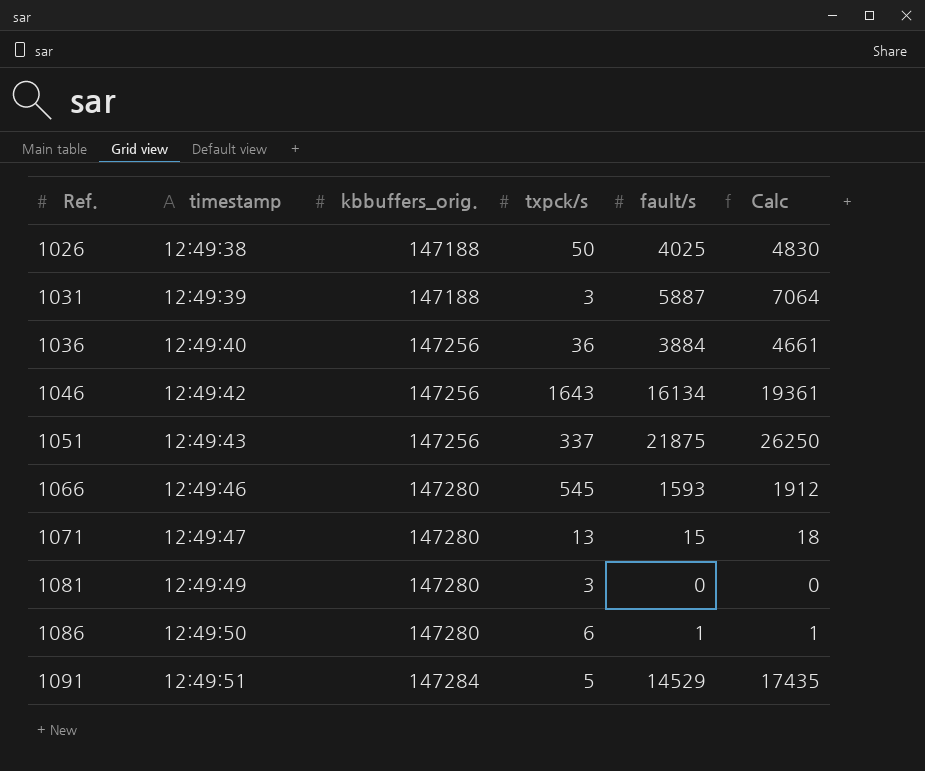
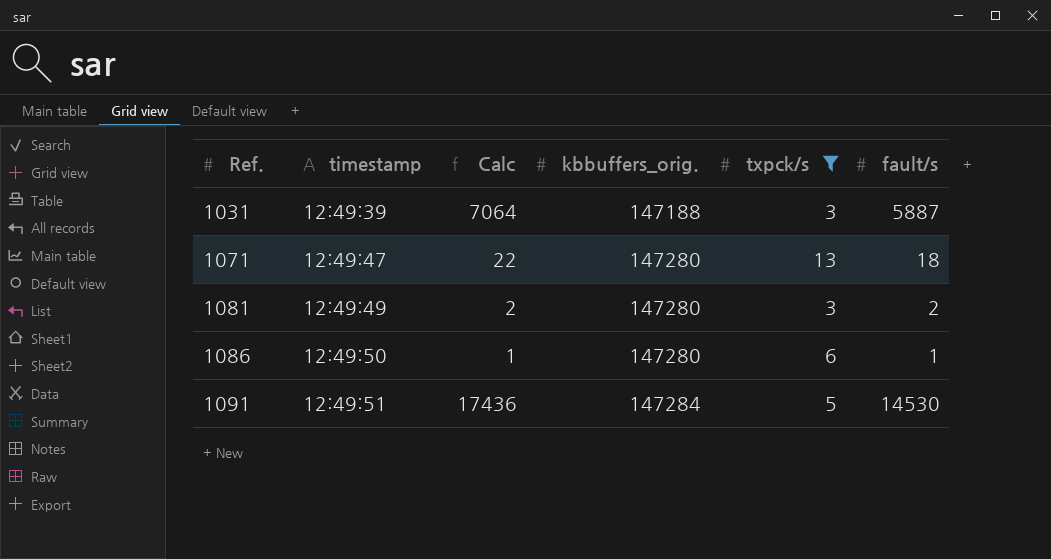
filter: none -> txpck/s <= 13
column Calc | position: 6 -> 3
1071 | Calc: 18 -> 22
1071 | fault/s: 15 -> 18
1081 | Calc: 0 -> 2
1081 | fault/s: 0 -> 2
1091 | Calc: 17435 -> 17436
1091 | fault/s: 14529 -> 14530

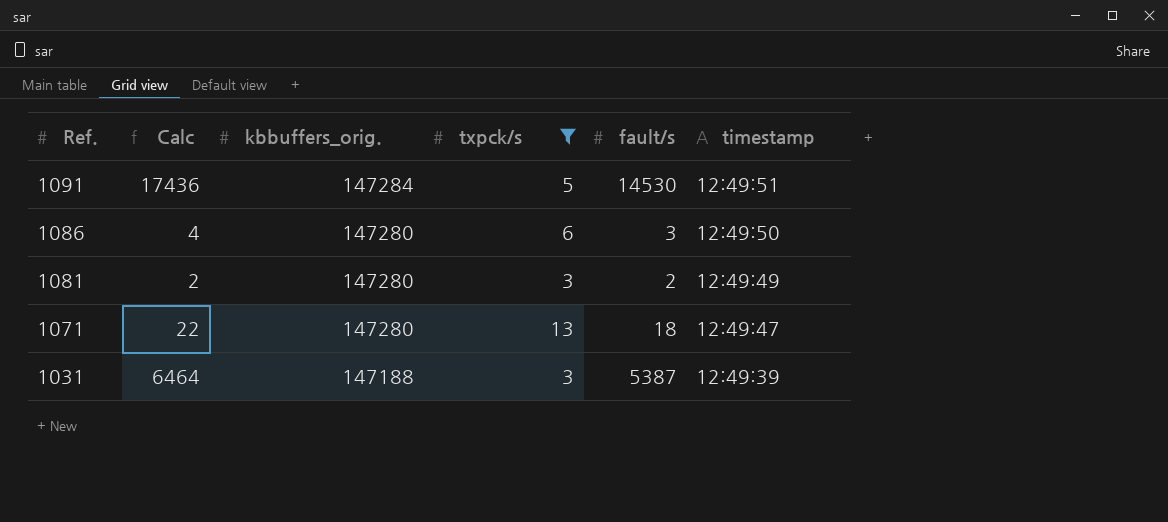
row order: Ref. ascending -> Ref. descending
column timestamp | position: 2 -> 6
1086 | Calc: 1 -> 4
1086 | fault/s: 1 -> 3
1031 | Calc: 7064 -> 6464
1031 | fault/s: 5887 -> 5387

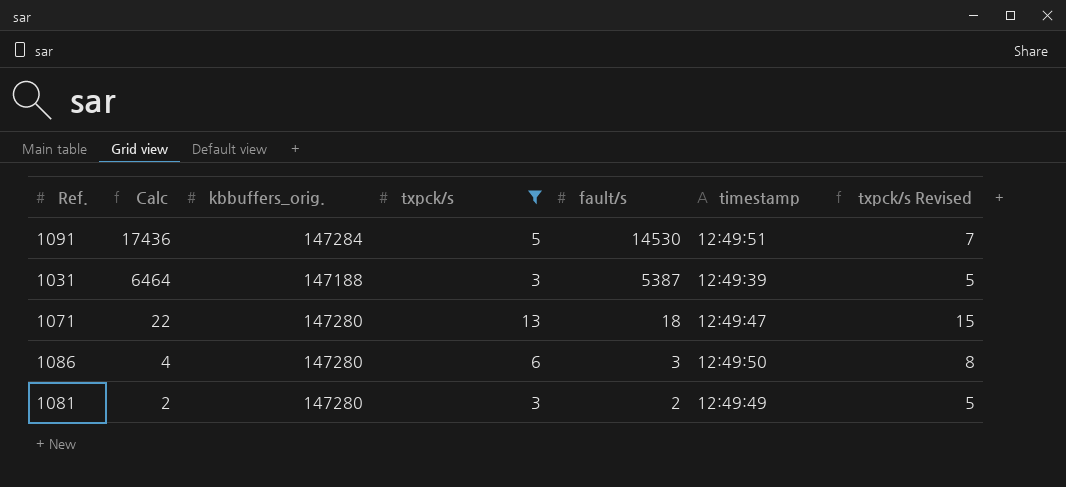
row order: Ref. descending -> Calc descending
column txpck/s Revised | formula: none -> [txpck/s] + 2

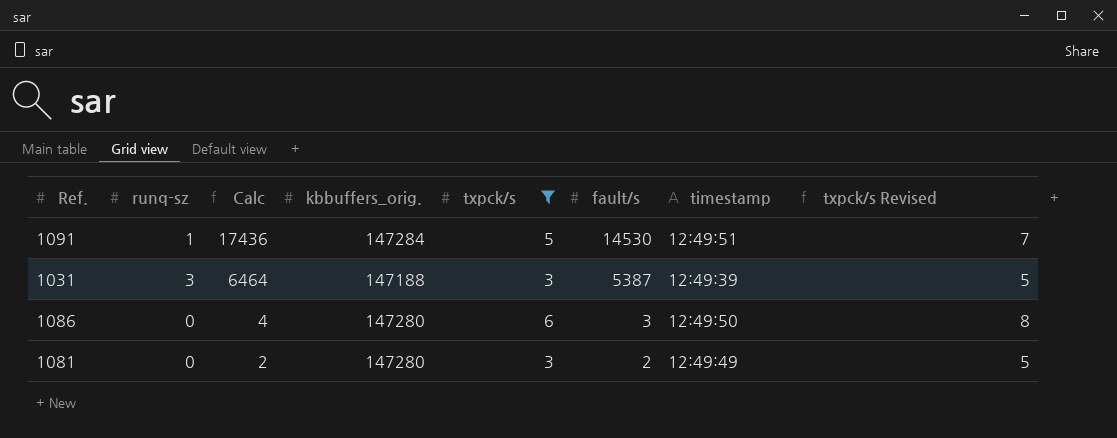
column runq-sz | position: none -> 2
row 1071: 22 | 147280 | 13 | 18 | 12:49:47 | 15 -> none

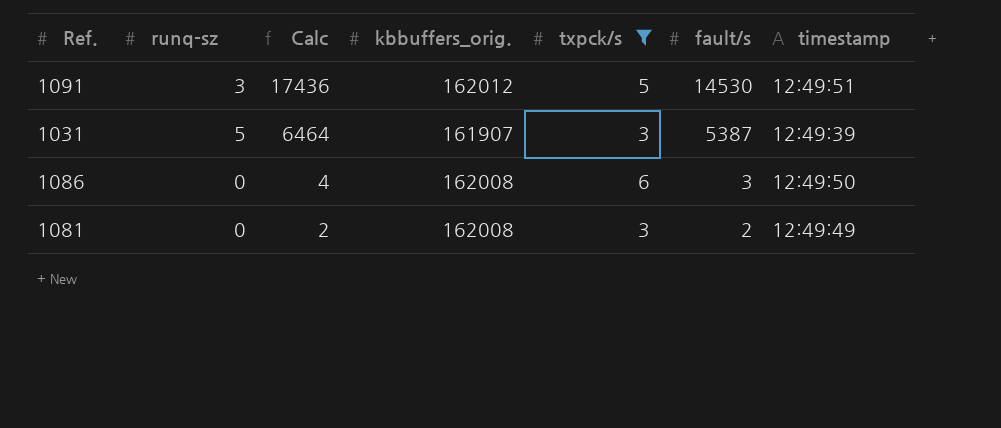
column txpck/s Revised | formula: [txpck/s] + 2 -> none
1091 | runq-sz: 1 -> 3
1091 | kbbuffers_orig.: 147284 -> 162012
1031 | runq-sz: 3 -> 5
1031 | kbbuffers_orig.: 147188 -> 161907
1086 | kbbuffers_orig.: 147280 -> 162008
1081 | kbbuffers_orig.: 147280 -> 162008

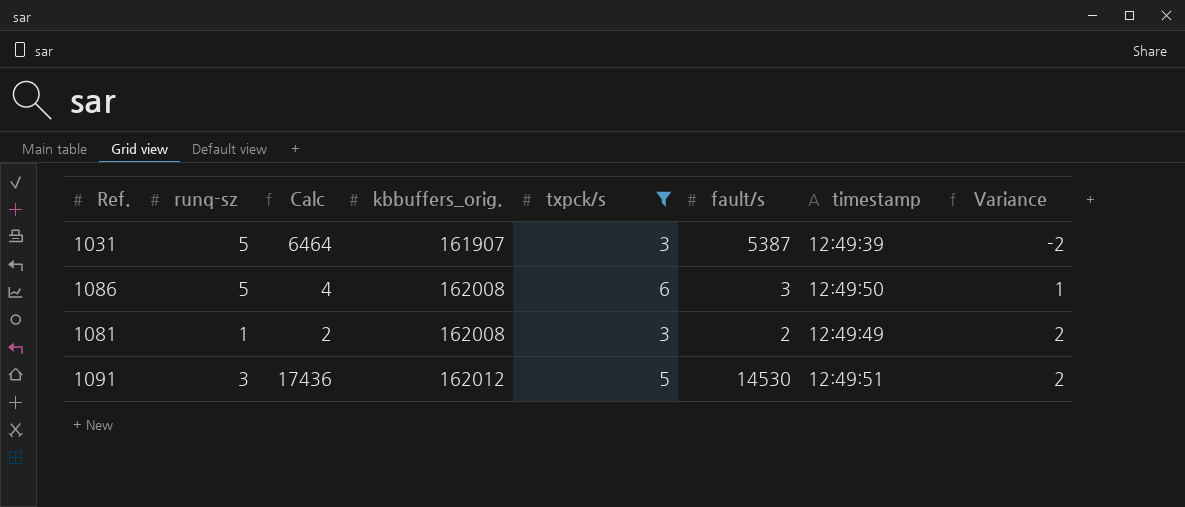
row order: Calc descending -> kbbuffers_orig. ascending
column Variance | formula: none -> [txpck/s] - [runq-sz]
1086 | runq-sz: 0 -> 5
1081 | runq-sz: 0 -> 1

